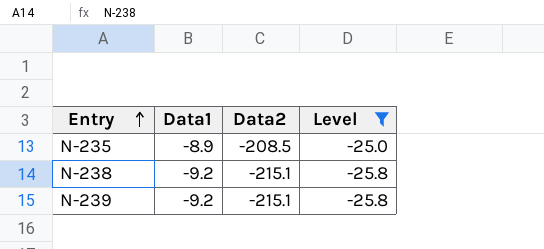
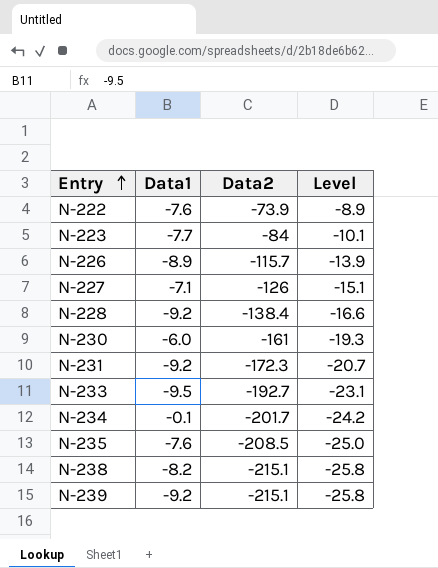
filter: Level <= -25.0 -> none
N-235 | Data1: -8.9 -> -7.6
N-238 | Data1: -9.2 -> -8.2

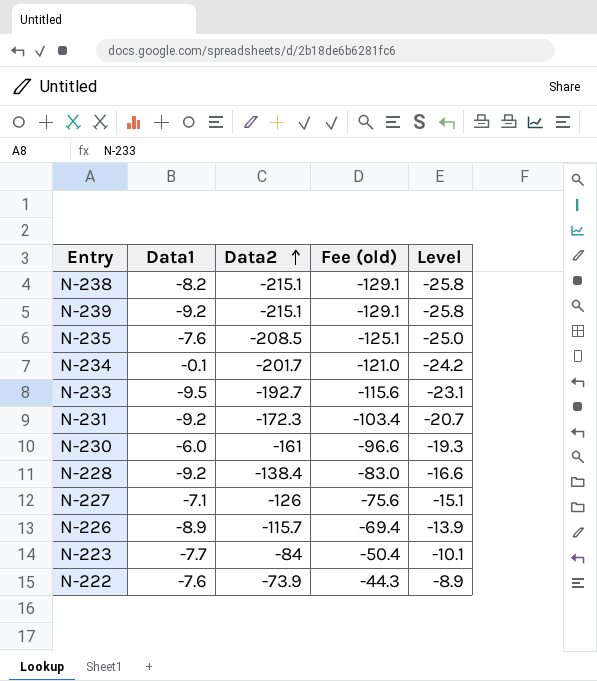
row order: Entry ascending -> Data2 ascending
column Fee (old) | formula: none -> [Data2] * 0.6

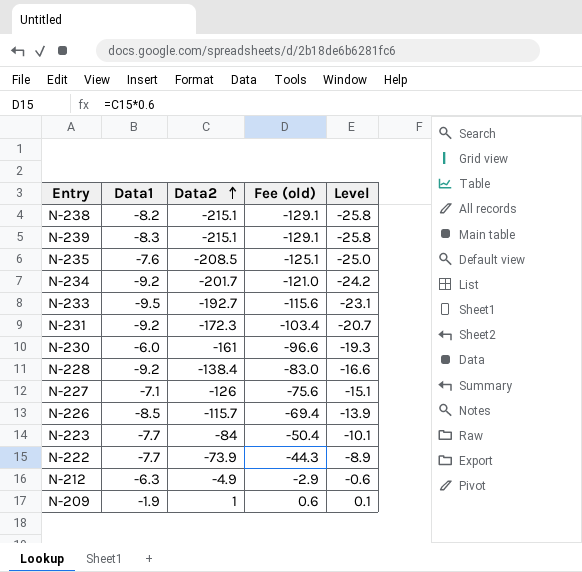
N-239 | Data1: -9.2 -> -8.3
N-234 | Data1: -0.1 -> -9.2
N-226 | Data1: -8.9 -> -8.5
N-222 | Data1: -7.6 -> -7.7
row N-212: none -> -6.3 | -4.9 | -2.9 | -0.6
row N-209: none -> -1.9 | 1 | 0.6 | 0.1

